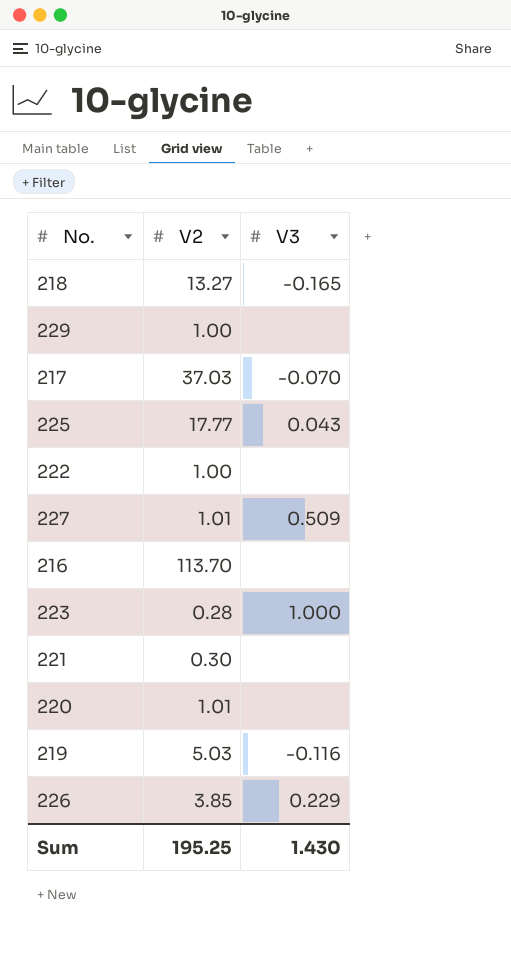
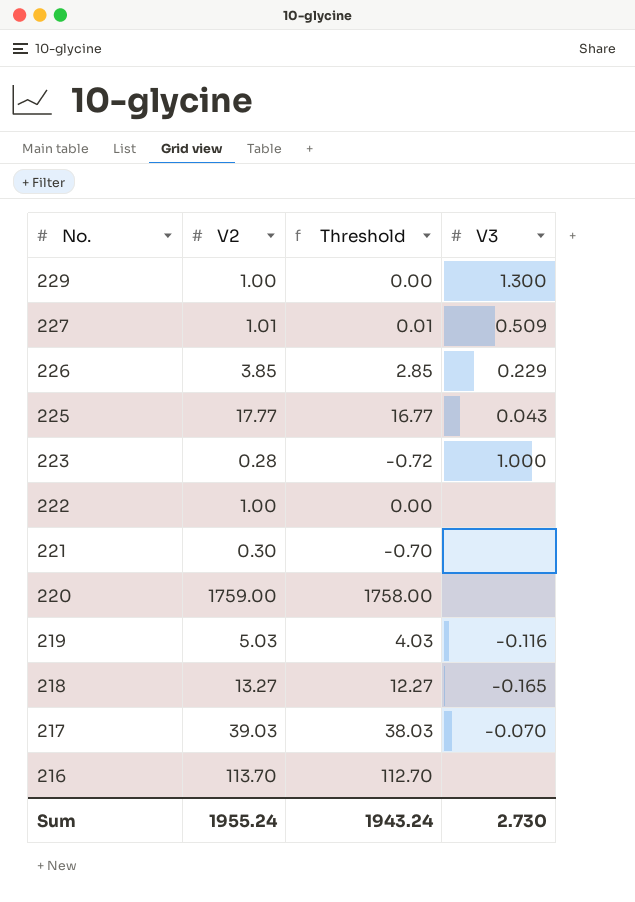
row order: none -> No. descending
column Threshold | formula: none -> [V2] - 1
229 | V3: none -> 1.300
220 | V2: 1.01 -> 1759.00
217 | V2: 37.03 -> 39.03
Sum | V2: 195.25 -> 1955.24
Sum | V3: 1.430 -> 2.730

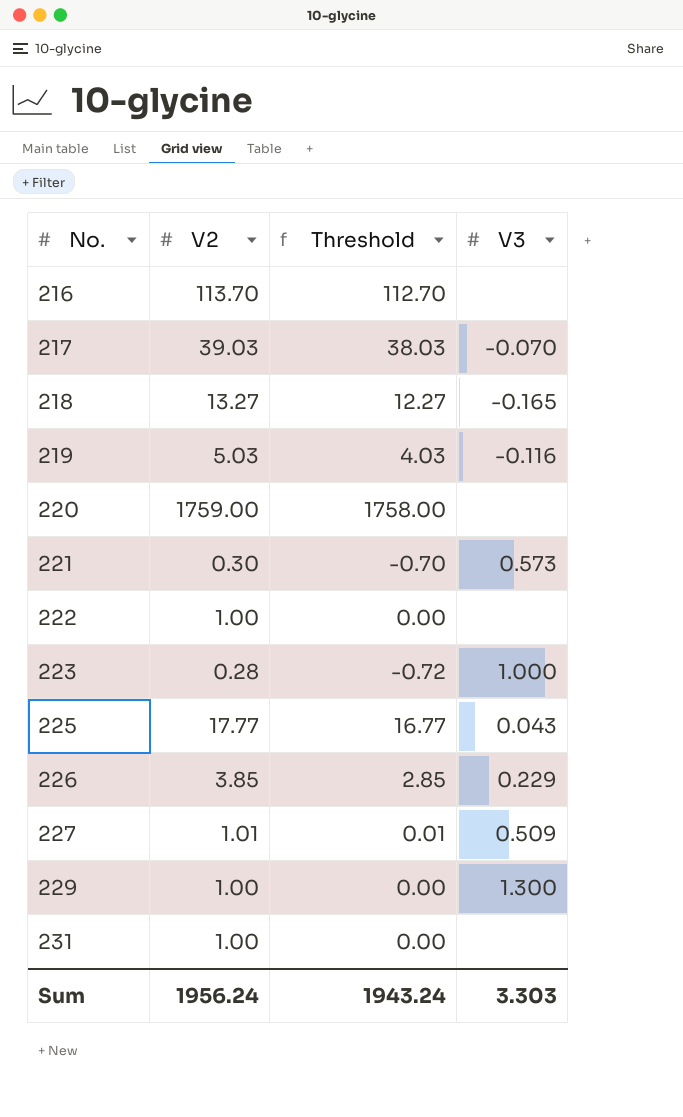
row order: No. descending -> No. ascending
221 | V3: none -> 0.573
row 231: none -> 1.00 | 0.00 | none
Sum | V2: 1955.24 -> 1956.24
Sum | V3: 2.730 -> 3.303

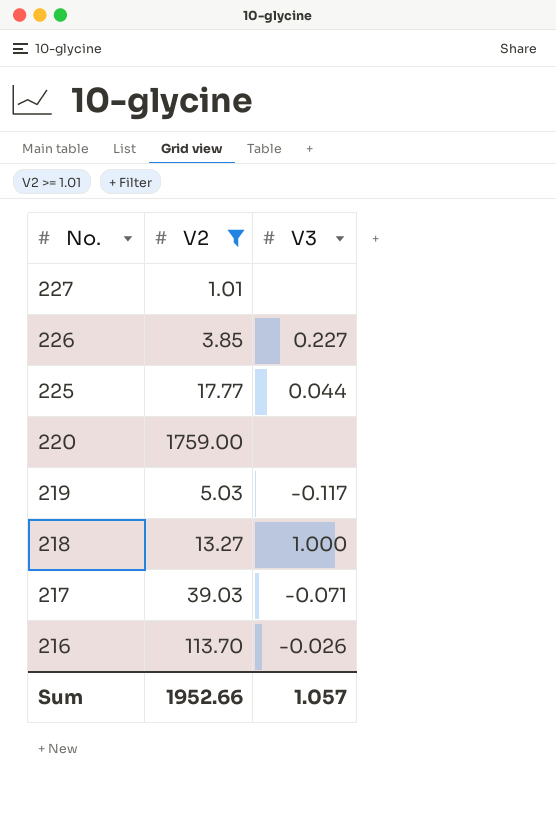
filter: none -> V2 >= 1.01
row order: No. ascending -> No. descending
column Threshold | formula: [V2] - 1 -> none
227 | V3: 0.509 -> none
226 | V3: 0.229 -> 0.227
225 | V3: 0.043 -> 0.044
219 | V3: -0.116 -> -0.117
218 | V3: -0.165 -> 1.000
217 | V3: -0.070 -> -0.071
216 | V3: none -> -0.026
Sum | V2: 1956.24 -> 1952.66
Sum | V3: 3.303 -> 1.057

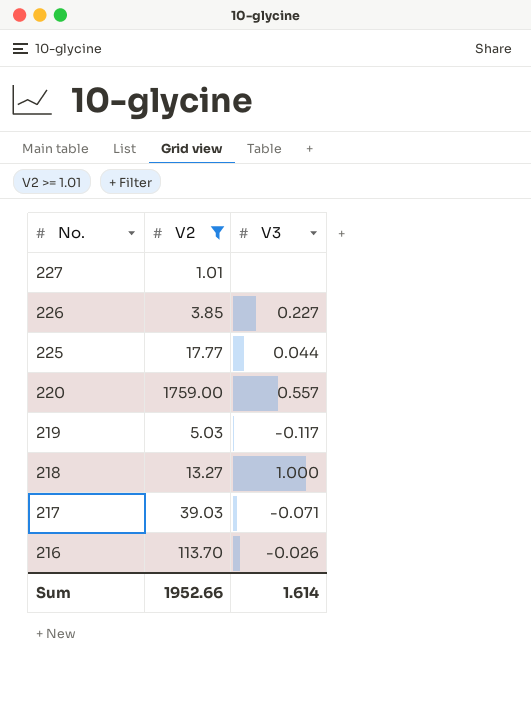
220 | V3: none -> 0.557
Sum | V3: 1.057 -> 1.614

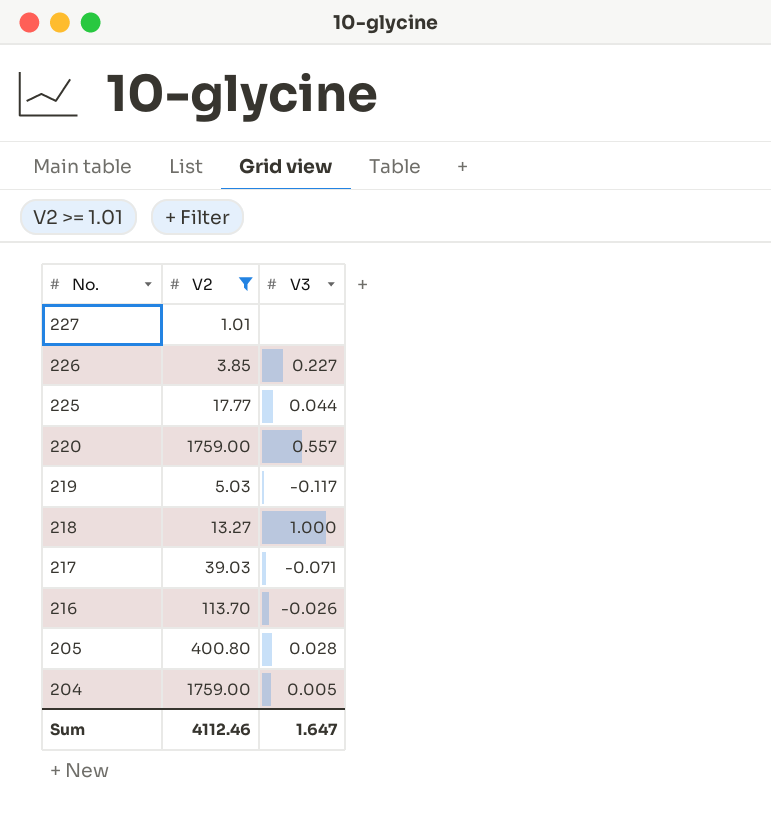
row 205: none -> 400.80 | 0.028
row 204: none -> 1759.00 | 0.005
Sum | V2: 1952.66 -> 4112.46
Sum | V3: 1.614 -> 1.647

